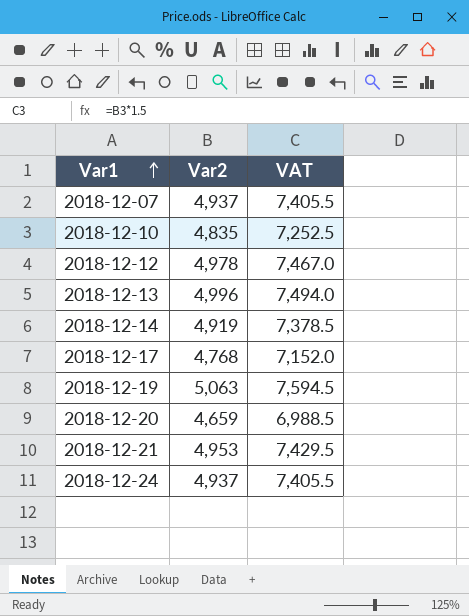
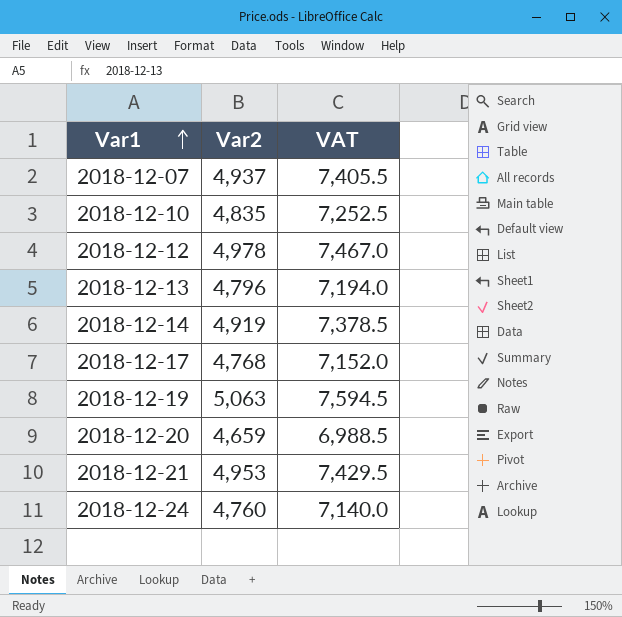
2018-12-13 | Var2: 4,996 -> 4,796
2018-12-13 | VAT: 7,494.0 -> 7,194.0
2018-12-24 | Var2: 4,937 -> 4,760
2018-12-24 | VAT: 7,405.5 -> 7,140.0

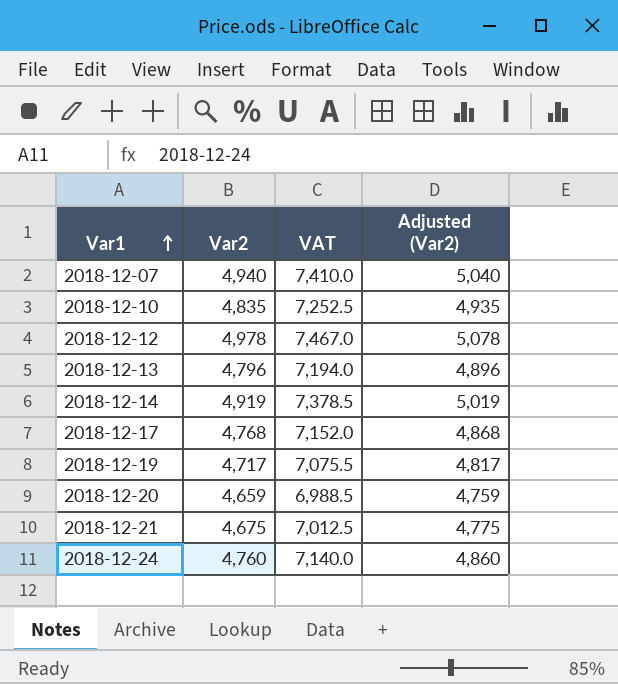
column Adjusted (Var2) | formula: none -> [Var2] + 100
2018-12-07 | Var2: 4,937 -> 4,940
2018-12-07 | VAT: 7,405.5 -> 7,410.0
2018-12-19 | Var2: 5,063 -> 4,717
2018-12-19 | VAT: 7,594.5 -> 7,075.5
2018-12-21 | Var2: 4,953 -> 4,675
2018-12-21 | VAT: 7,429.5 -> 7,012.5

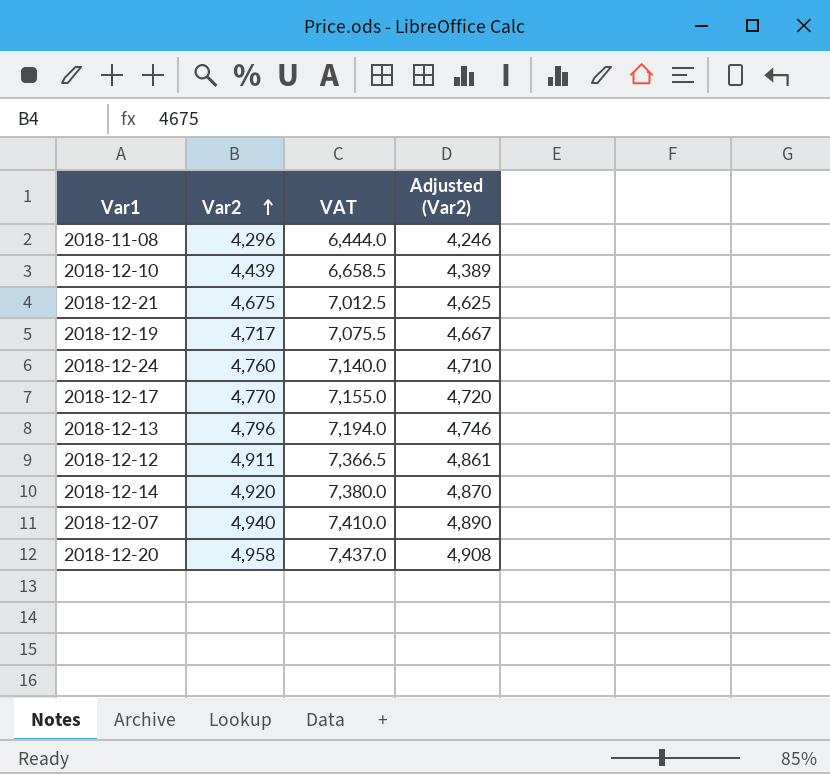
row order: Var1 ascending -> Var2 ascending
column Adjusted (Var2) | formula: [Var2] + 100 -> [Var2] - 50
row 2018-11-08: none -> 4,296 | 6,444.0 | 4,246
2018-12-10 | Var2: 4,835 -> 4,439
2018-12-10 | VAT: 7,252.5 -> 6,658.5
2018-12-17 | Var2: 4,768 -> 4,770
2018-12-17 | VAT: 7,152.0 -> 7,155.0
2018-12-12 | Var2: 4,978 -> 4,911
2018-12-12 | VAT: 7,467.0 -> 7,366.5
2018-12-14 | Var2: 4,919 -> 4,920
2018-12-14 | VAT: 7,378.5 -> 7,380.0
2018-12-20 | Var2: 4,659 -> 4,958
2018-12-20 | VAT: 6,988.5 -> 7,437.0

